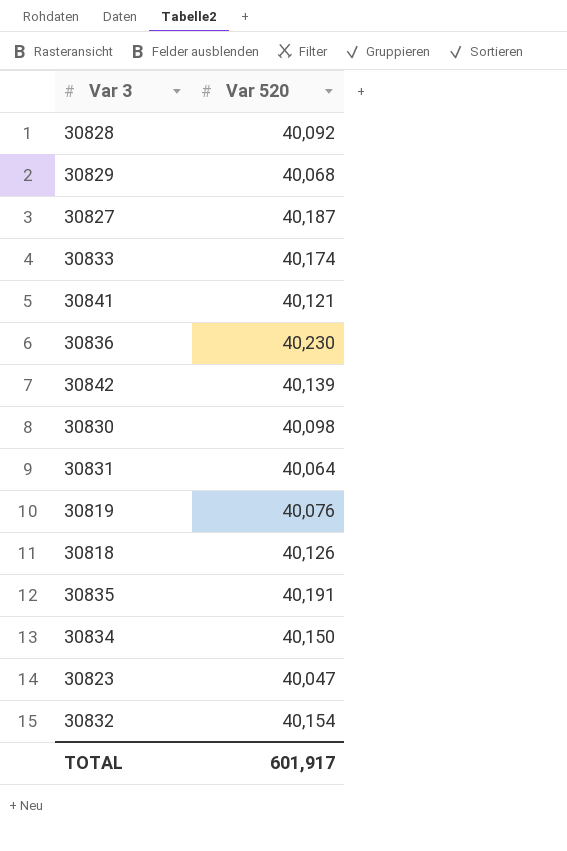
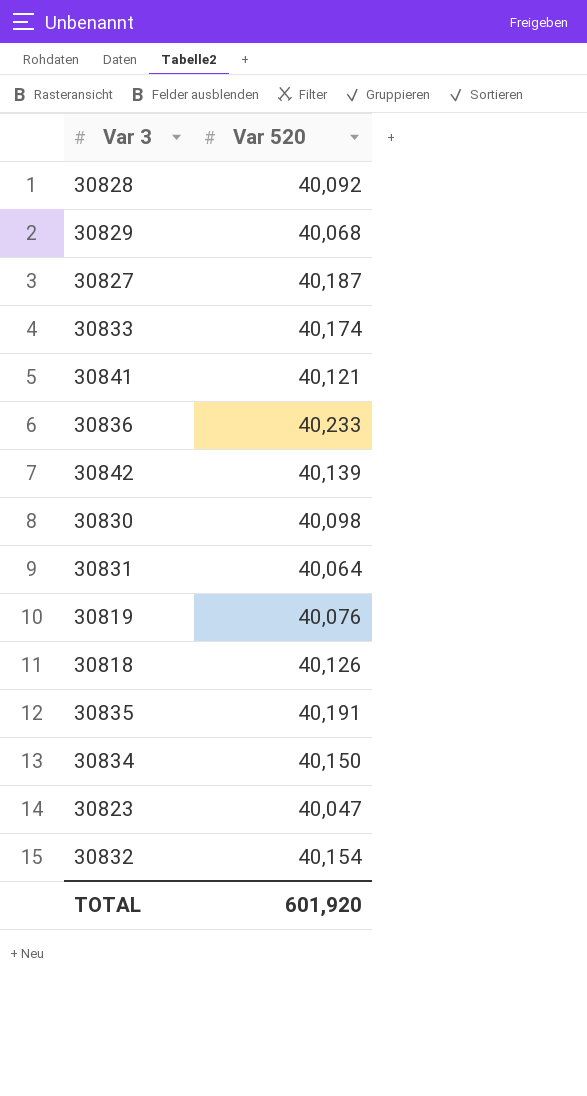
30836 | Var 520: 40,230 -> 40,233
TOTAL | Var 520: 601,917 -> 601,920

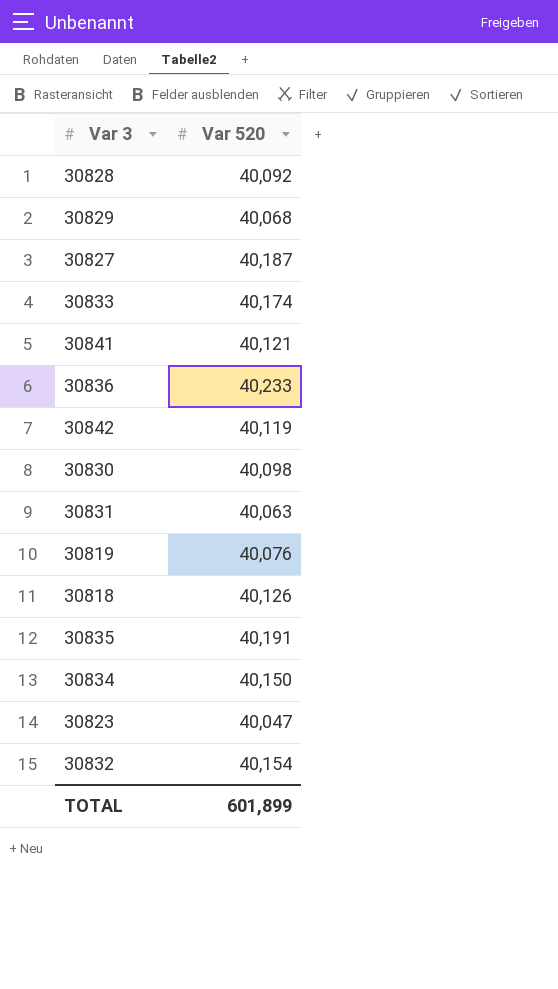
30842 | Var 520: 40,139 -> 40,119
30831 | Var 520: 40,064 -> 40,063
TOTAL | Var 520: 601,920 -> 601,899

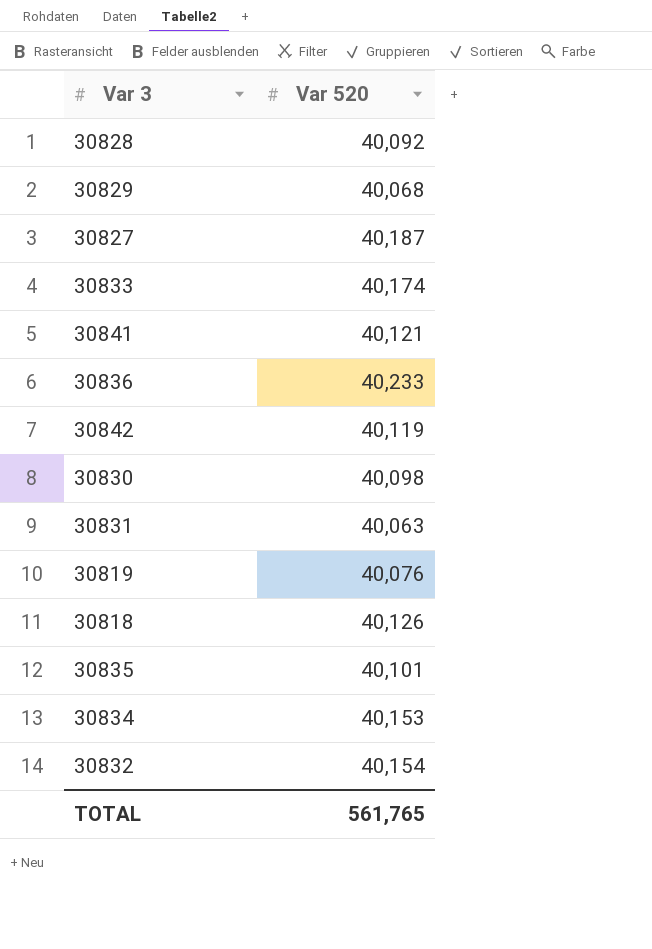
row 30823: 40,047 -> none
30835 | Var 520: 40,191 -> 40,101
30834 | Var 520: 40,150 -> 40,153
TOTAL | Var 520: 601,899 -> 561,765

